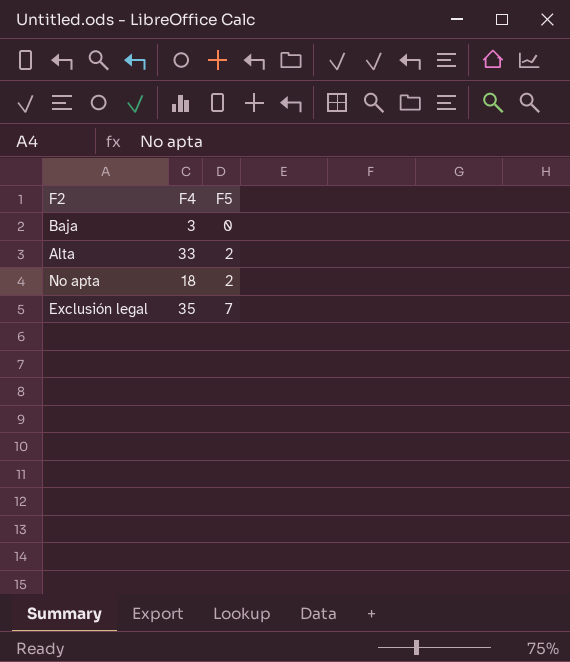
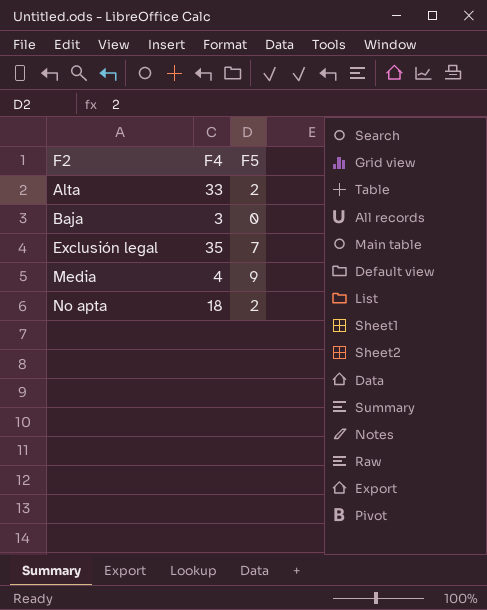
row order: F5 ascending -> F2 ascending
row Media: none -> 4 | 9

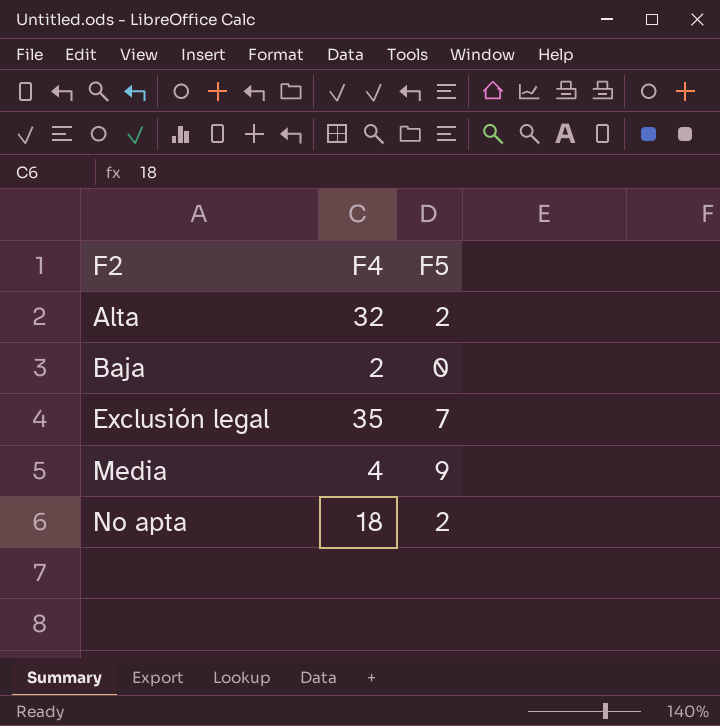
Alta | F4: 33 -> 32
Baja | F4: 3 -> 2

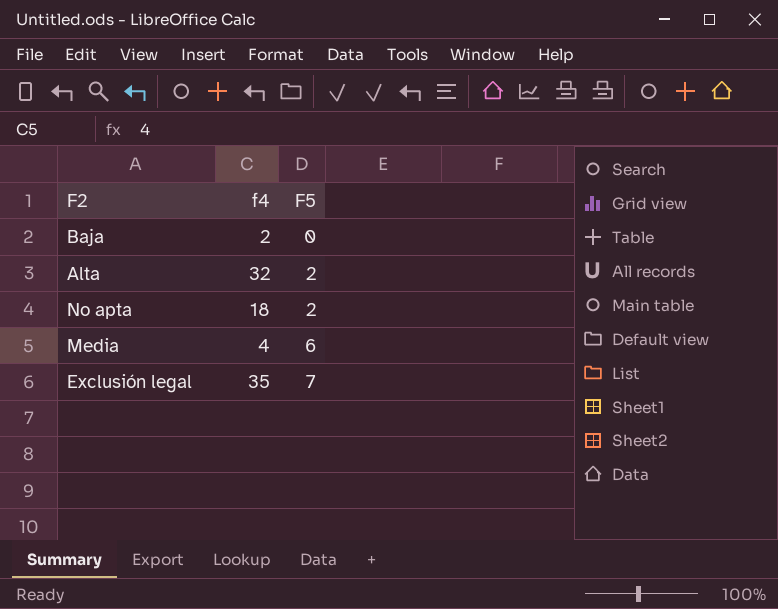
row order: F2 ascending -> F5 ascending
column name: F4 -> f4
Media | F5: 9 -> 6

